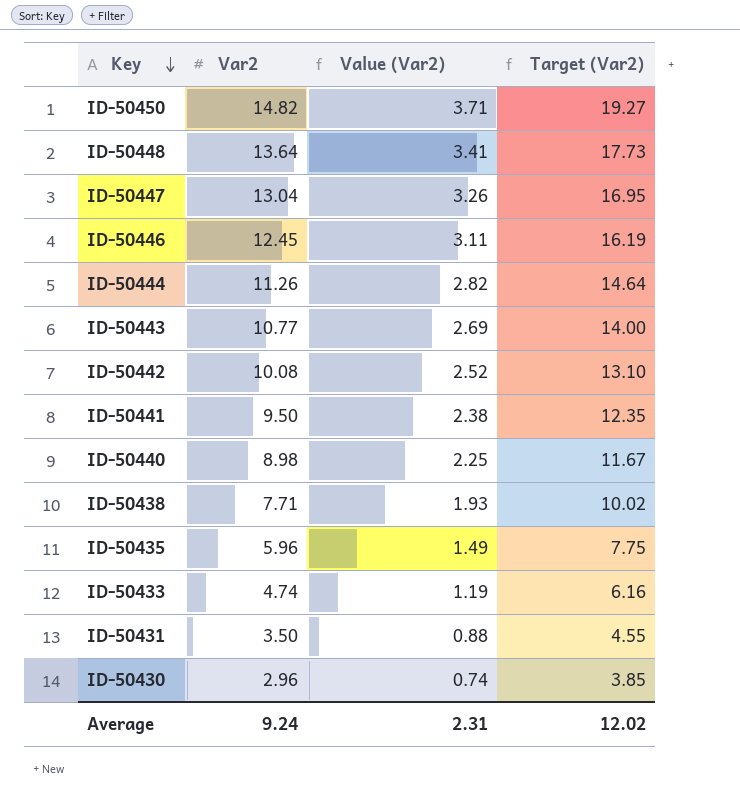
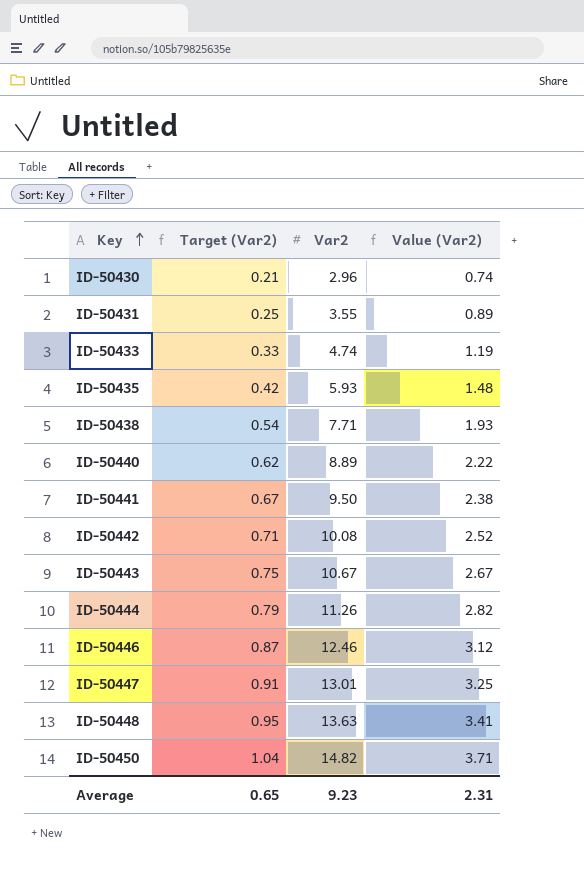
row order: Key descending -> Key ascending
column Target (Var2) | formula: [Var2] * 1.3 -> [Var2] * 0.07
column Target (Var2) | position: 4 -> 2
ID-50431 | Var2: 3.50 -> 3.55
ID-50431 | Value (Var2): 0.88 -> 0.89
ID-50435 | Var2: 5.96 -> 5.93
ID-50435 | Value (Var2): 1.49 -> 1.48
ID-50440 | Var2: 8.98 -> 8.89
ID-50440 | Value (Var2): 2.25 -> 2.22
ID-50443 | Var2: 10.77 -> 10.67
ID-50443 | Value (Var2): 2.69 -> 2.67
ID-50446 | Var2: 12.45 -> 12.46
ID-50446 | Value (Var2): 3.11 -> 3.12
ID-50447 | Var2: 13.04 -> 13.01
ID-50447 | Value (Var2): 3.26 -> 3.25
ID-50448 | Var2: 13.64 -> 13.63
Average | Target (Var2): 12.02 -> 0.65
Average | Var2: 9.24 -> 9.23

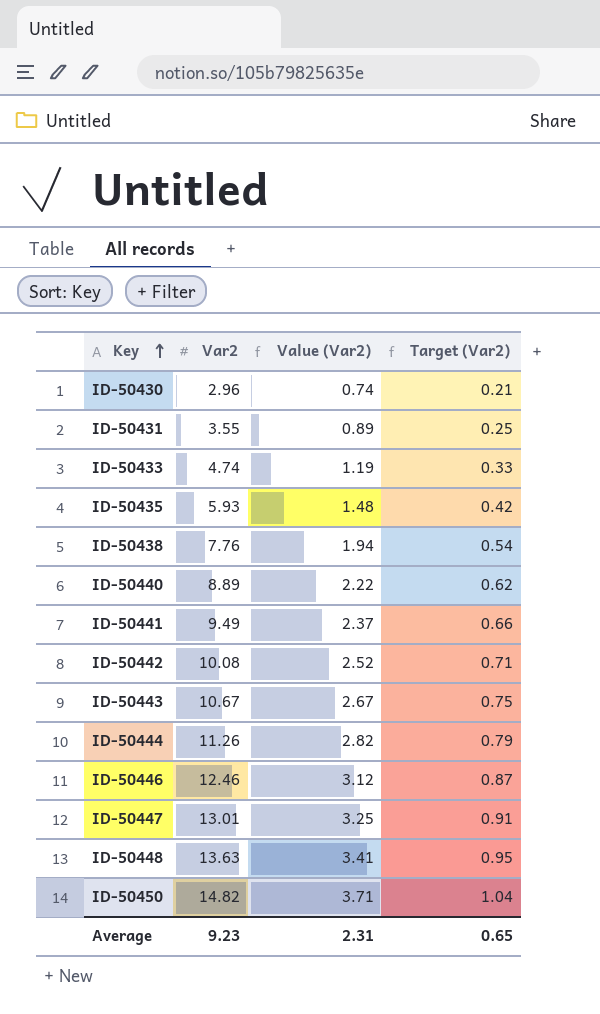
column Target (Var2) | position: 2 -> 4
ID-50438 | Var2: 7.71 -> 7.76
ID-50438 | Value (Var2): 1.93 -> 1.94
ID-50441 | Var2: 9.50 -> 9.49
ID-50441 | Value (Var2): 2.38 -> 2.37
ID-50441 | Target (Var2): 0.67 -> 0.66

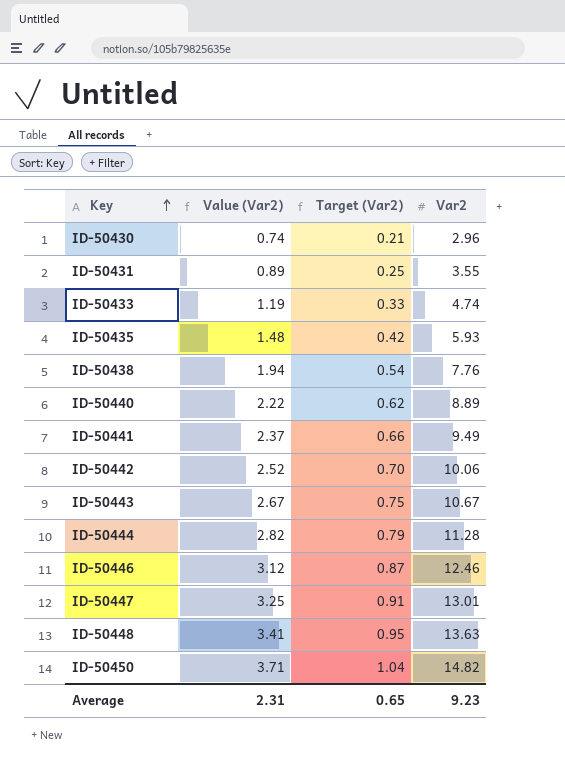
column Var2 | position: 2 -> 4
ID-50442 | Target (Var2): 0.71 -> 0.70
ID-50442 | Var2: 10.08 -> 10.06
ID-50444 | Var2: 11.26 -> 11.28

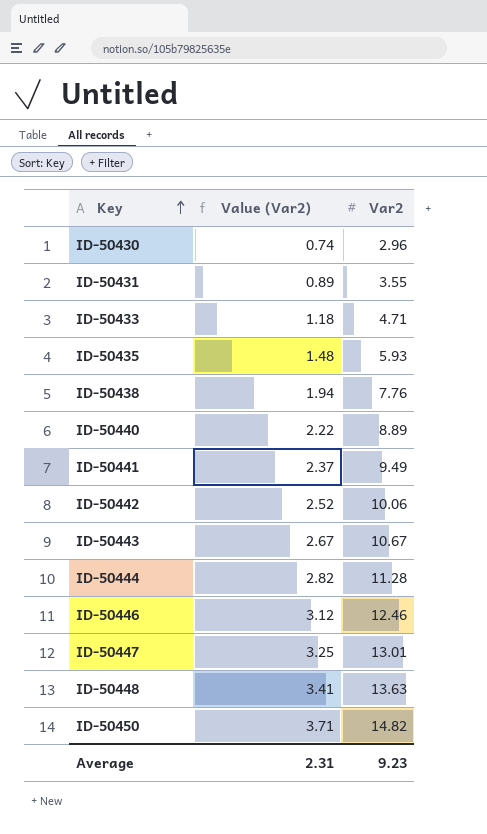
column Target (Var2) | formula: [Var2] * 0.07 -> none
ID-50433 | Value (Var2): 1.19 -> 1.18
ID-50433 | Var2: 4.74 -> 4.71

